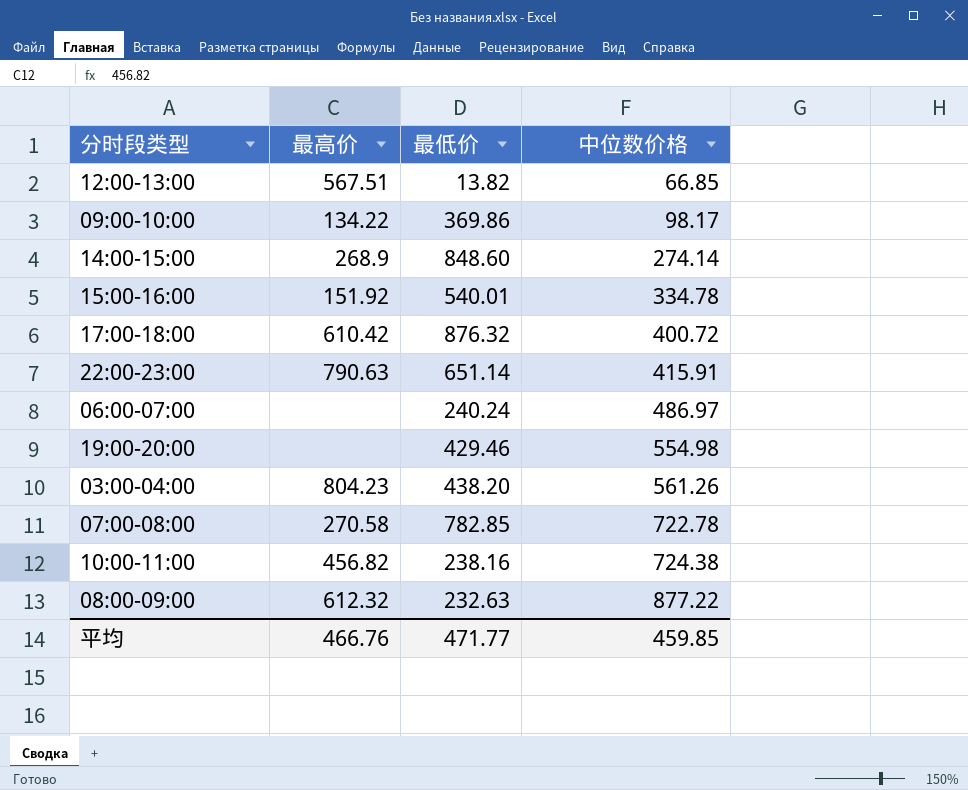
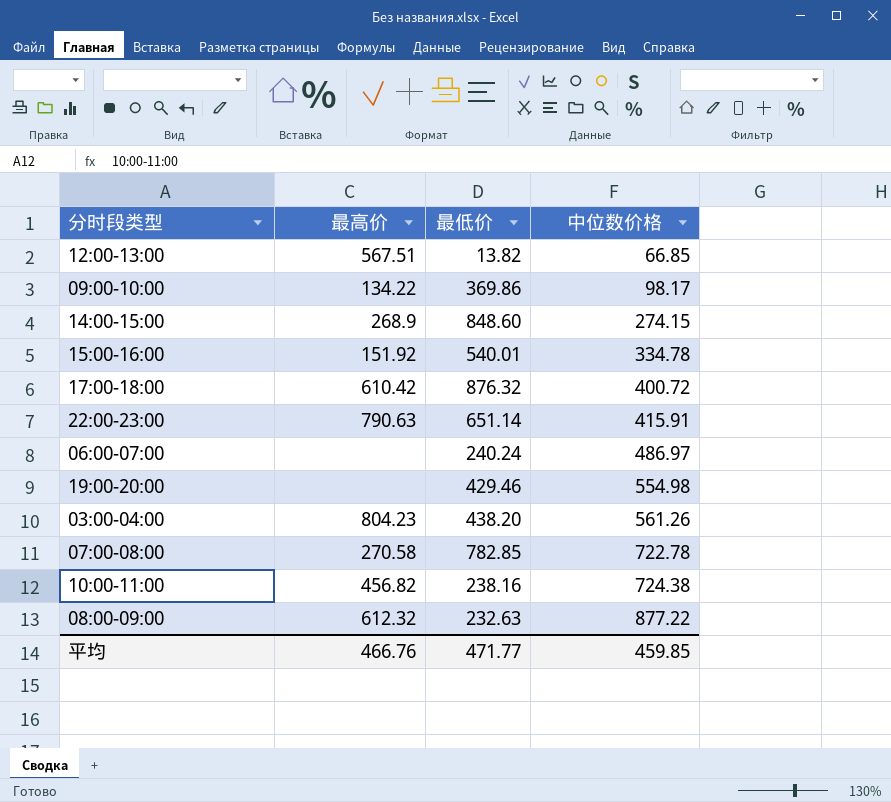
14:00-15:00 | 中位数价格: 274.14 -> 274.15

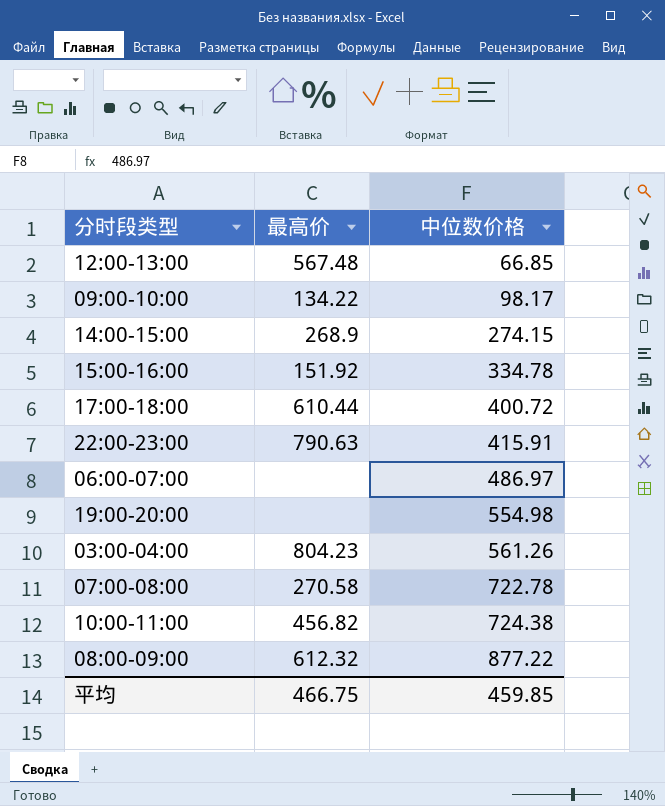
column 最低价 | position: 3 -> none
12:00-13:00 | 最高价: 567.51 -> 567.48
17:00-18:00 | 最高价: 610.42 -> 610.44
平均 | 最高价: 466.76 -> 466.75

